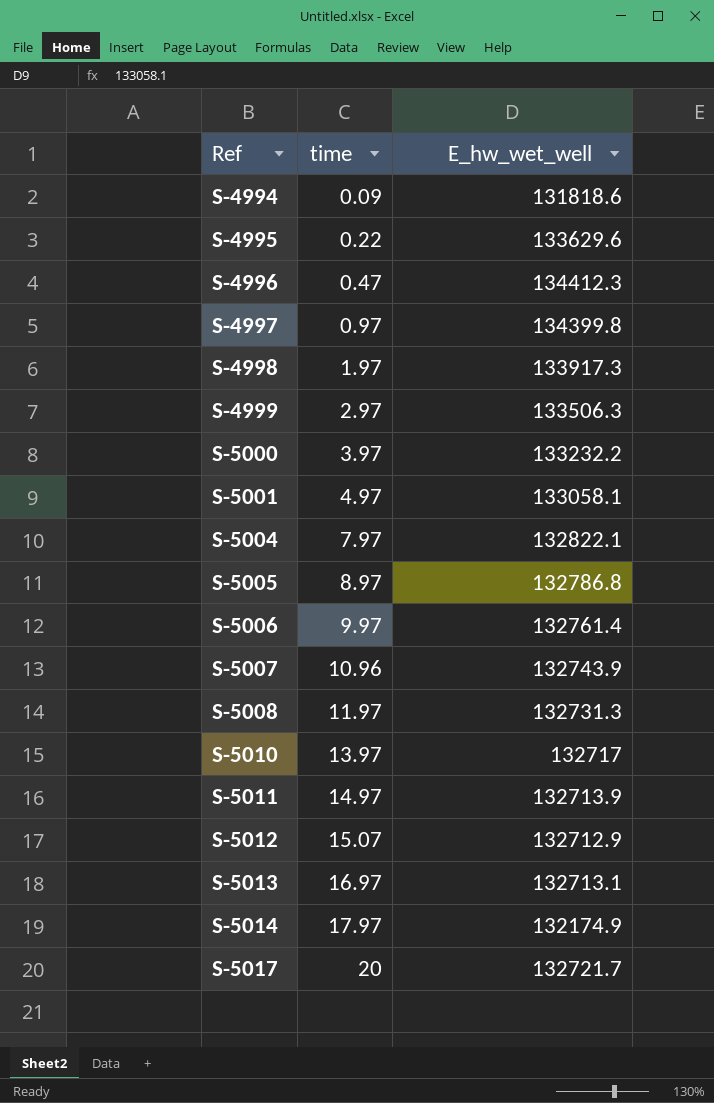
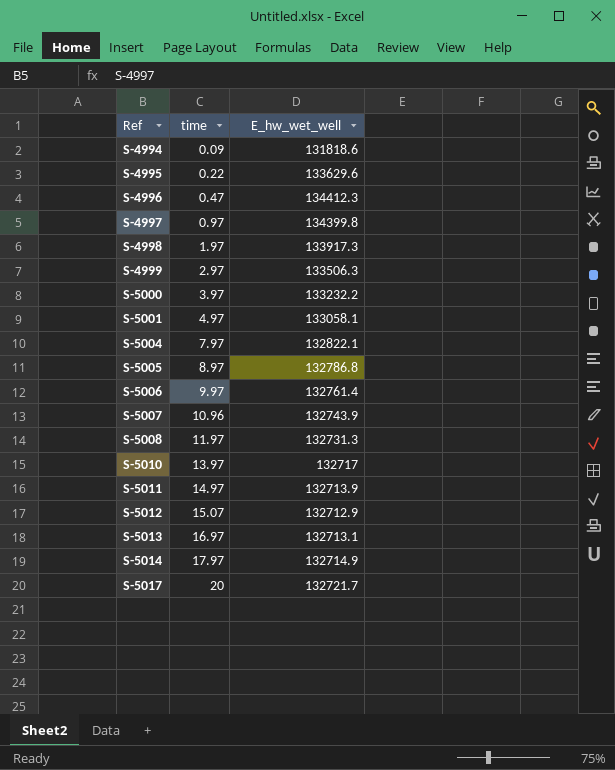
S-5014 | E_hw_wet_well: 132174.9 -> 132714.9

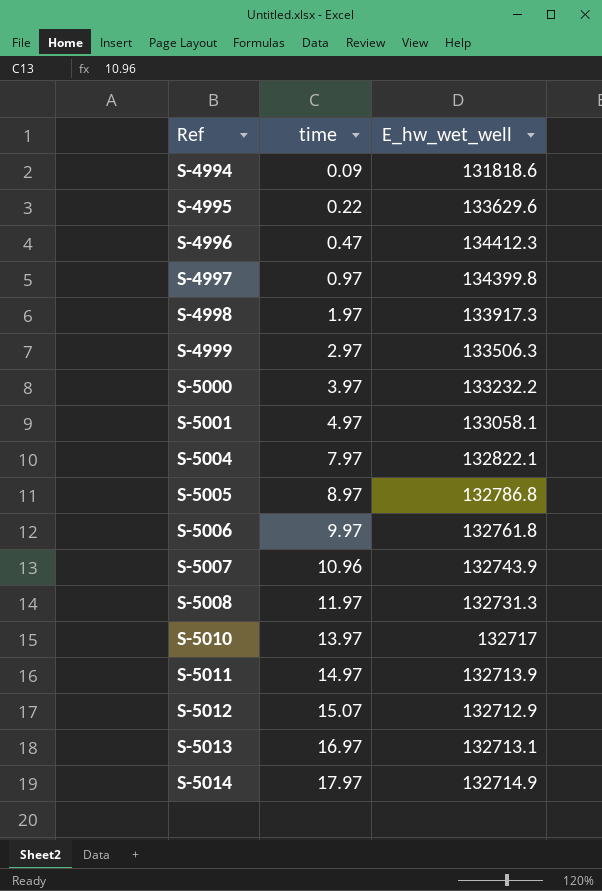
row S-5017: 20 | 132721.7 -> none
S-5006 | E_hw_wet_well: 132761.4 -> 132761.8

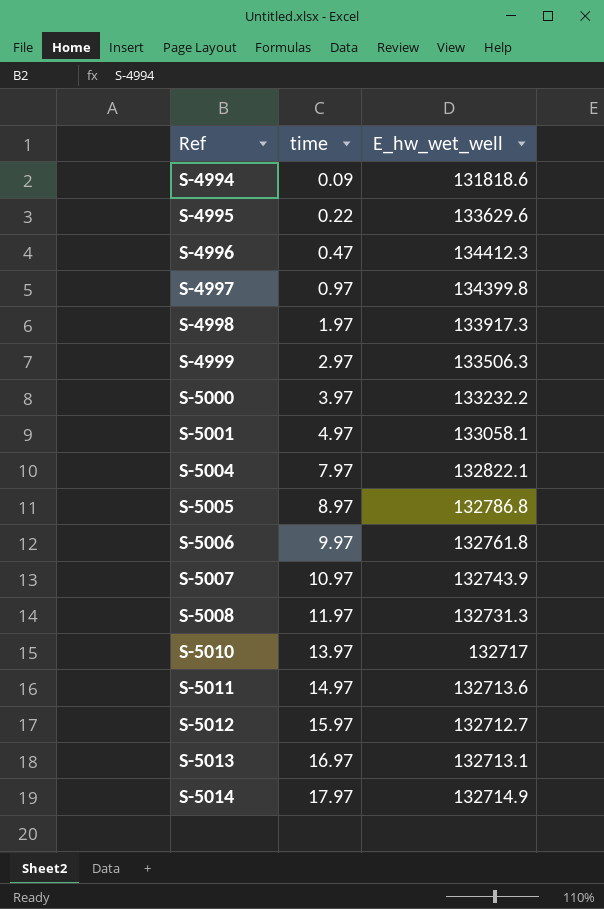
S-5007 | time: 10.96 -> 10.97
S-5011 | E_hw_wet_well: 132713.9 -> 132713.6
S-5012 | time: 15.07 -> 15.97
S-5012 | E_hw_wet_well: 132712.9 -> 132712.7

